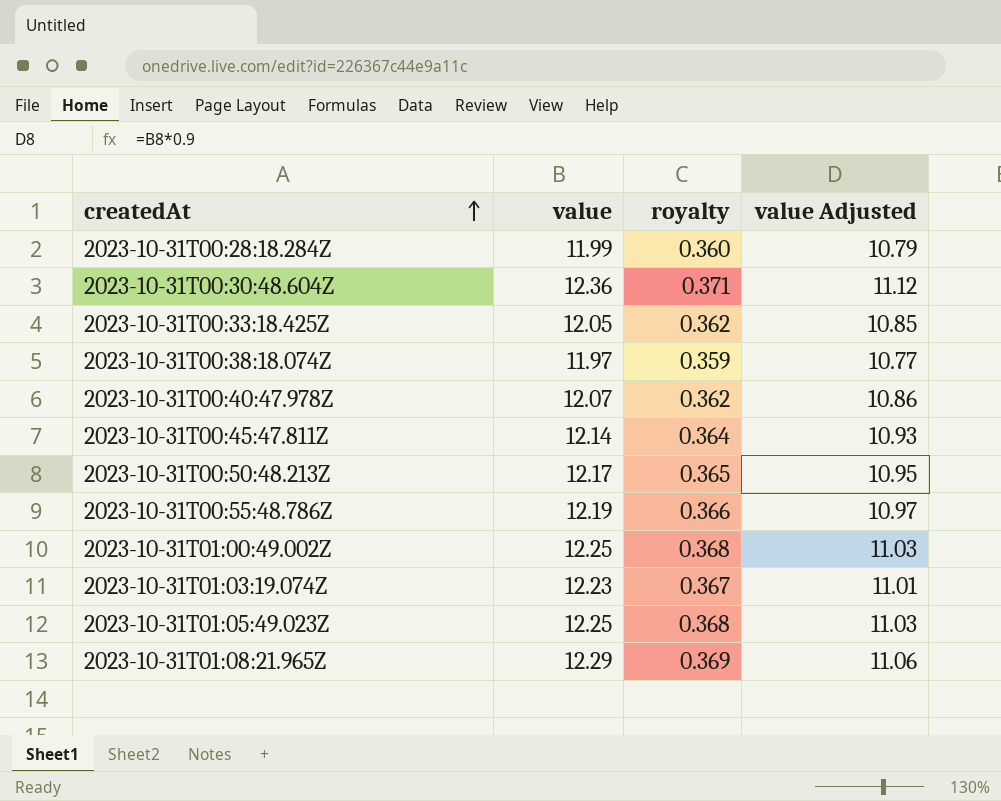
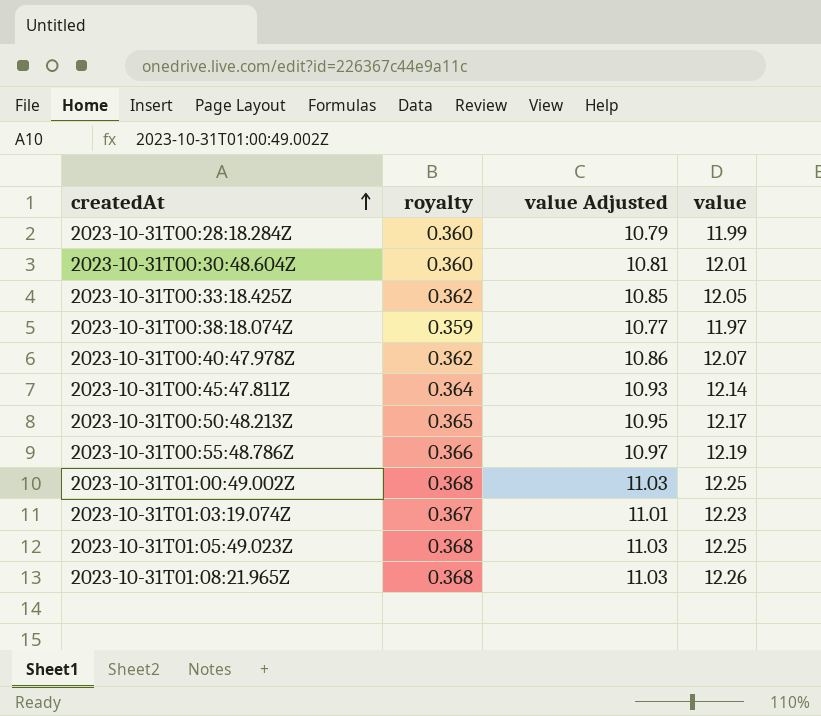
column value | position: 2 -> 4
2023-10-31T00:30:48.604Z | royalty: 0.371 -> 0.360
2023-10-31T00:30:48.604Z | value Adjusted: 11.12 -> 10.81
2023-10-31T00:30:48.604Z | value: 12.36 -> 12.01
2023-10-31T01:08:21.965Z | royalty: 0.369 -> 0.368
2023-10-31T01:08:21.965Z | value Adjusted: 11.06 -> 11.03
2023-10-31T01:08:21.965Z | value: 12.29 -> 12.26

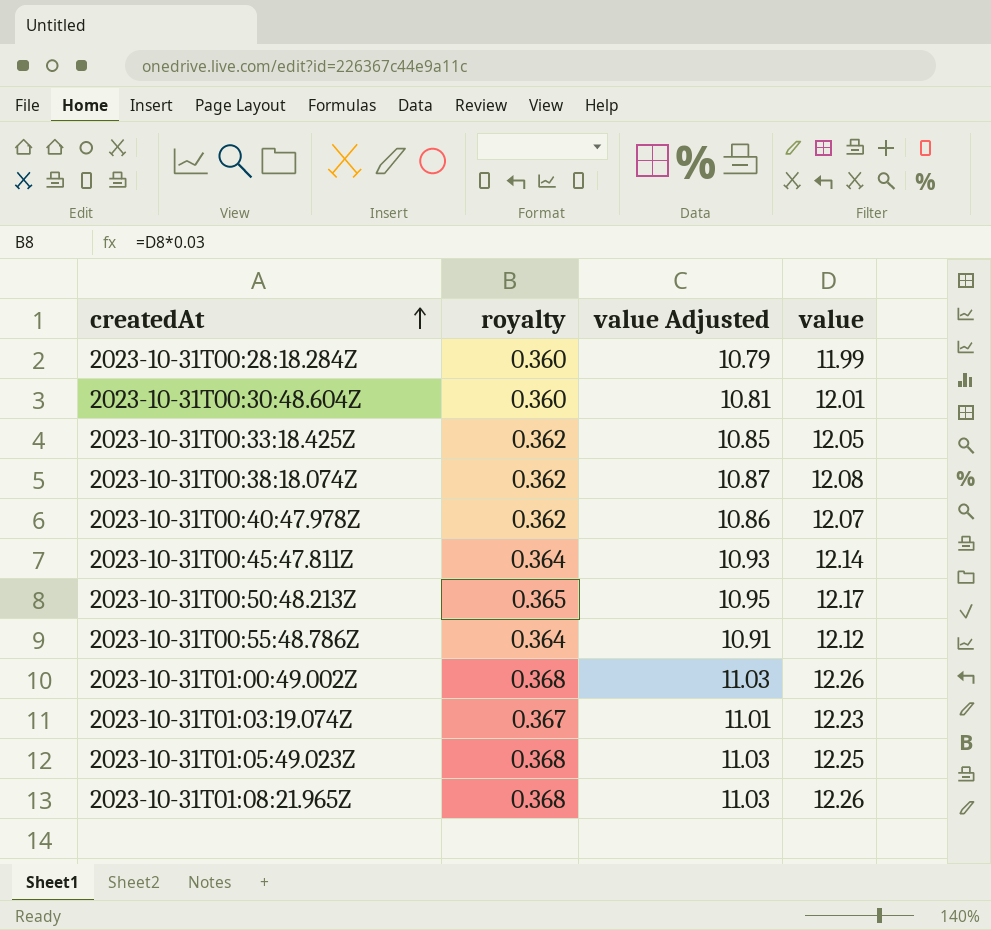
2023-10-31T00:38:18.074Z | royalty: 0.359 -> 0.362
2023-10-31T00:38:18.074Z | value Adjusted: 10.77 -> 10.87
2023-10-31T00:38:18.074Z | value: 11.97 -> 12.08
2023-10-31T00:55:48.786Z | royalty: 0.366 -> 0.364
2023-10-31T00:55:48.786Z | value Adjusted: 10.97 -> 10.91
2023-10-31T00:55:48.786Z | value: 12.19 -> 12.12
2023-10-31T01:00:49.002Z | value: 12.25 -> 12.26

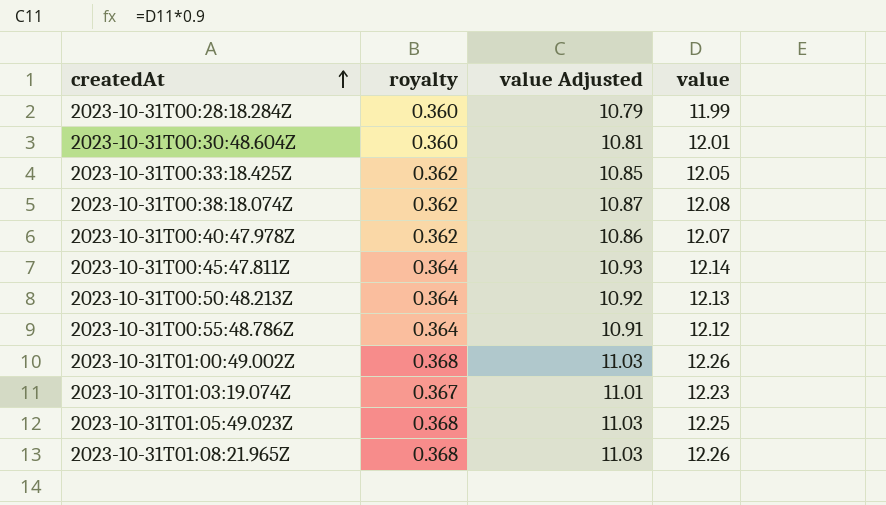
2023-10-31T00:50:48.213Z | royalty: 0.365 -> 0.364
2023-10-31T00:50:48.213Z | value Adjusted: 10.95 -> 10.92
2023-10-31T00:50:48.213Z | value: 12.17 -> 12.13

